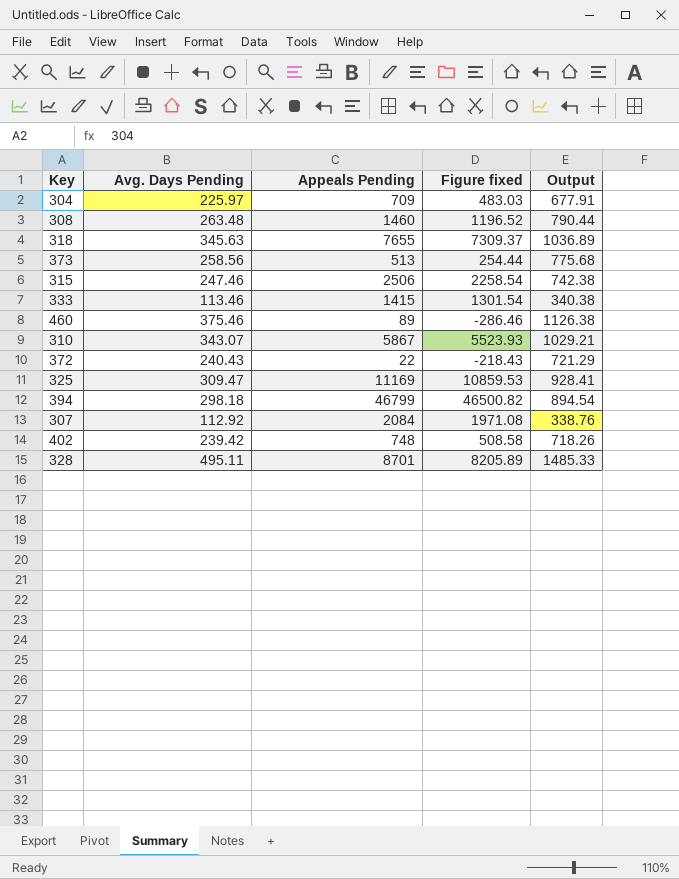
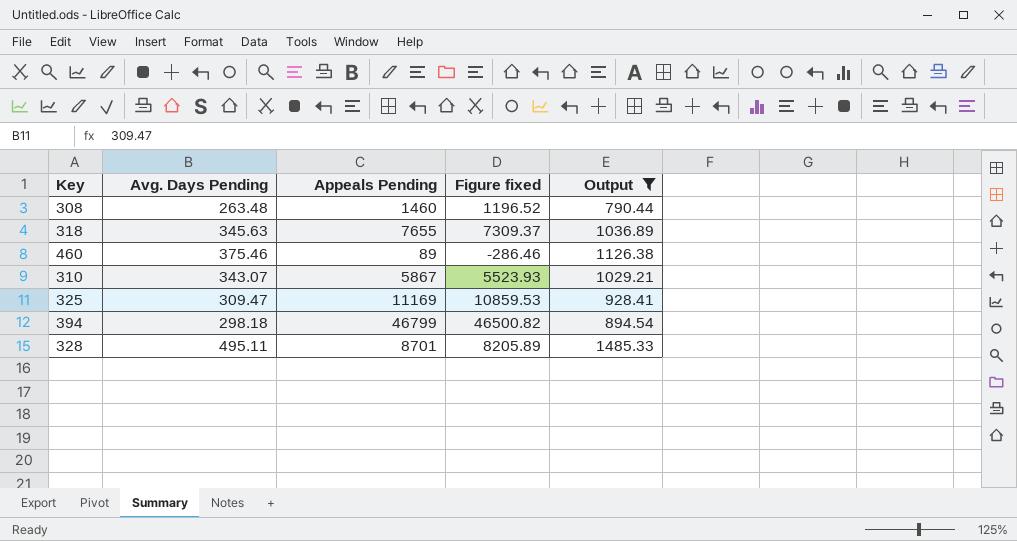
filter: none -> Output >= 790.44

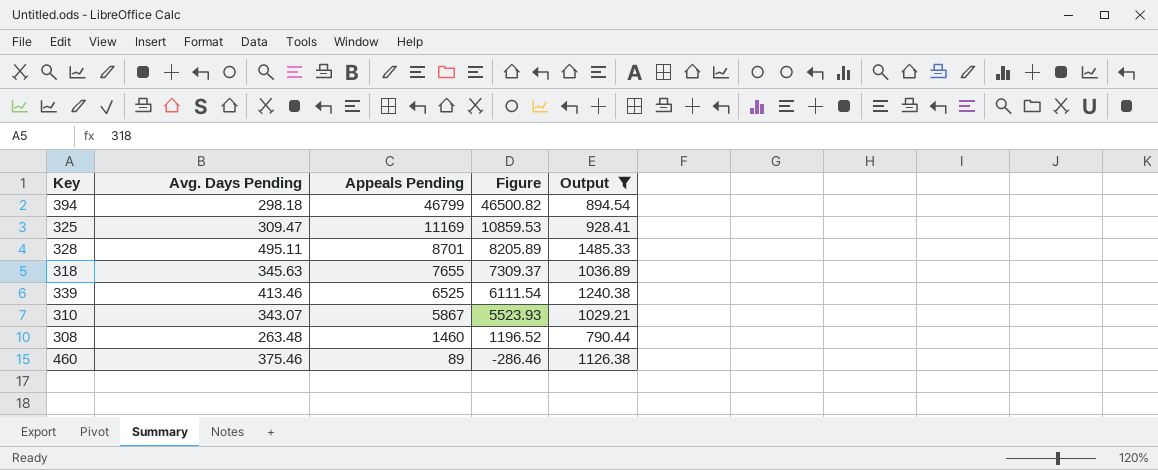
row order: none -> Appeals Pending descending
column name: Figure fixed -> Figure
row 339: none -> 413.46 | 6525 | 6111.54 | 1240.38

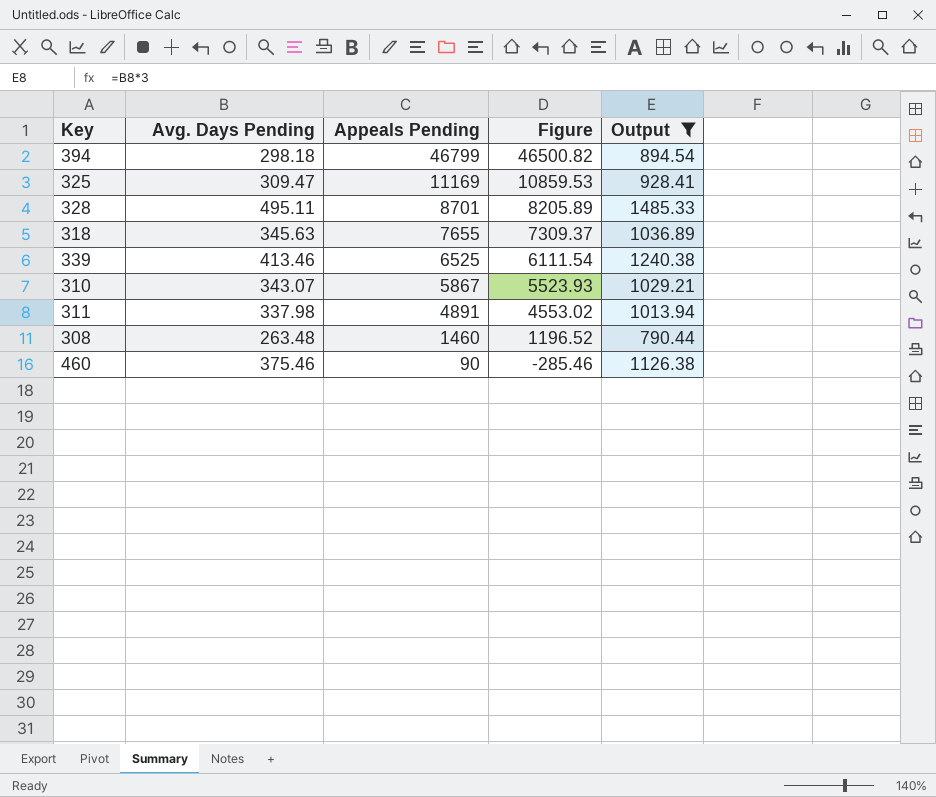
row 311: none -> 337.98 | 4891 | 4553.02 | 1013.94
460 | Appeals Pending: 89 -> 90
460 | Figure: -286.46 -> -285.46

